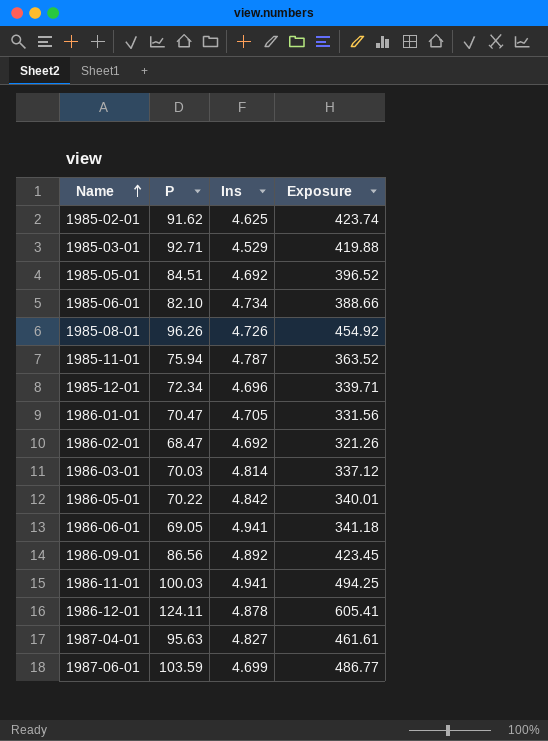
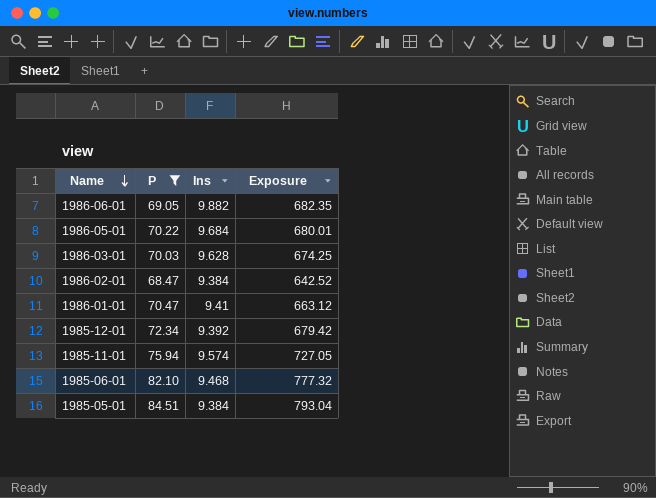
filter: none -> P <= 84.51
row order: Name ascending -> Name descending
1986-06-01 | Ins: 4.941 -> 9.882
1986-06-01 | Exposure: 341.18 -> 682.35
1986-05-01 | Ins: 4.842 -> 9.684
1986-05-01 | Exposure: 340.01 -> 680.01
1986-03-01 | Ins: 4.814 -> 9.628
1986-03-01 | Exposure: 337.12 -> 674.25
1986-02-01 | Ins: 4.692 -> 9.384
1986-02-01 | Exposure: 321.26 -> 642.52
1986-01-01 | Ins: 4.705 -> 9.41
1986-01-01 | Exposure: 331.56 -> 663.12
1985-12-01 | Ins: 4.696 -> 9.392
1985-12-01 | Exposure: 339.71 -> 679.42
1985-11-01 | Ins: 4.787 -> 9.574
1985-11-01 | Exposure: 363.52 -> 727.05
1985-06-01 | Ins: 4.734 -> 9.468
1985-06-01 | Exposure: 388.66 -> 777.32
1985-05-01 | Ins: 4.692 -> 9.384
1985-05-01 | Exposure: 396.52 -> 793.04

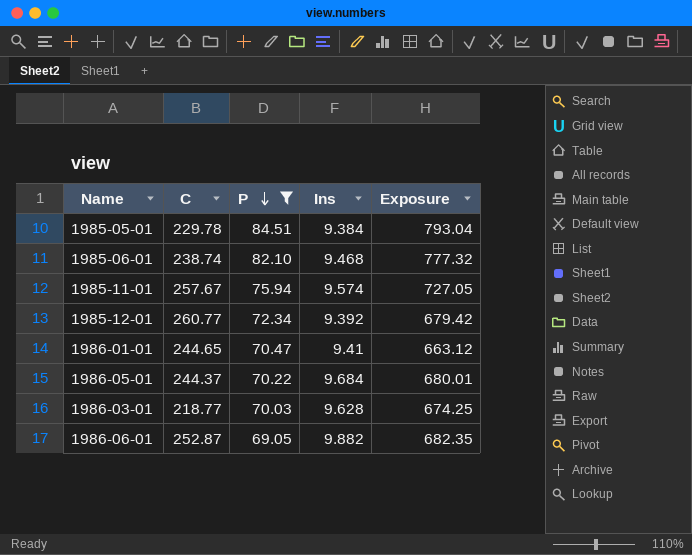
row order: Name descending -> P descending
column C | position: none -> 2
row 1986-02-01: 68.47 | 9.384 | 642.52 -> none

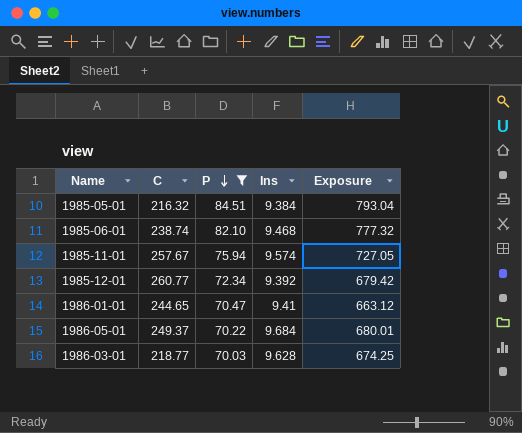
row 1986-06-01: 252.87 | 69.05 | 9.882 | 682.35 -> none
1985-05-01 | C: 229.78 -> 216.32
1986-05-01 | C: 244.37 -> 249.37

